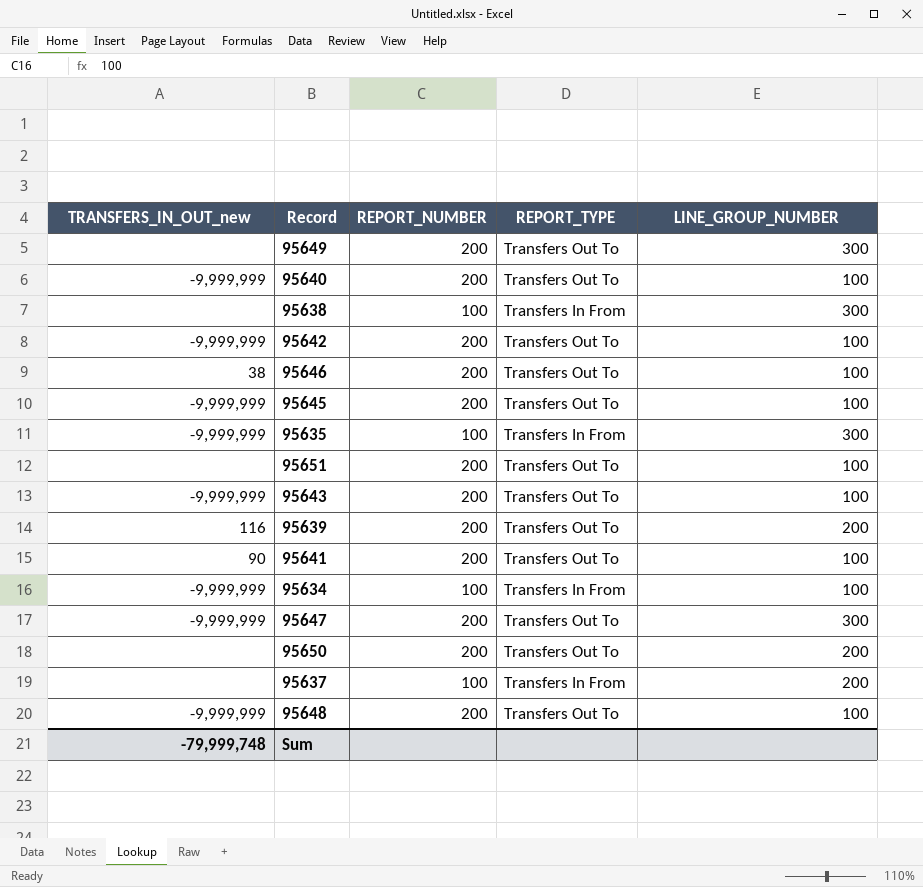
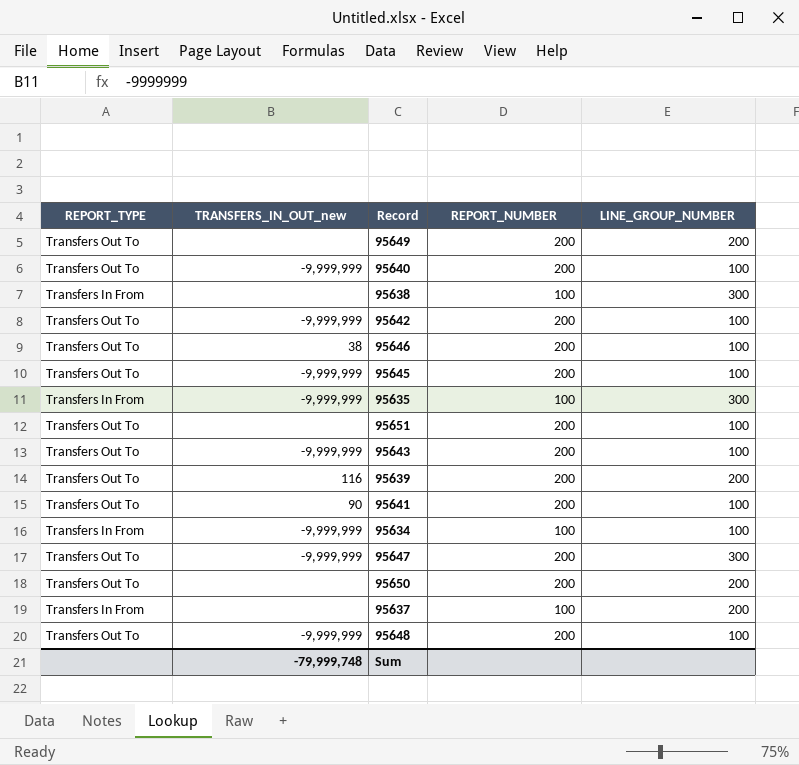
column REPORT_TYPE | position: 4 -> 1
95649 | LINE_GROUP_NUMBER: 300 -> 200

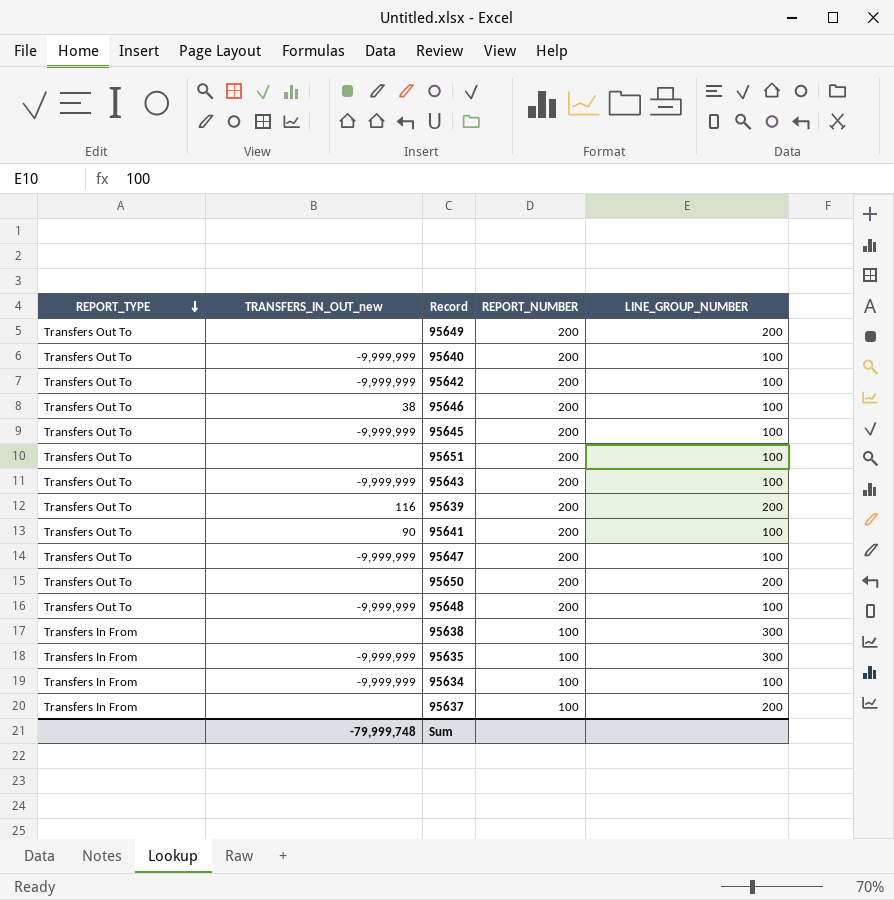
row order: none -> REPORT_TYPE descending
95647 | LINE_GROUP_NUMBER: 300 -> 100

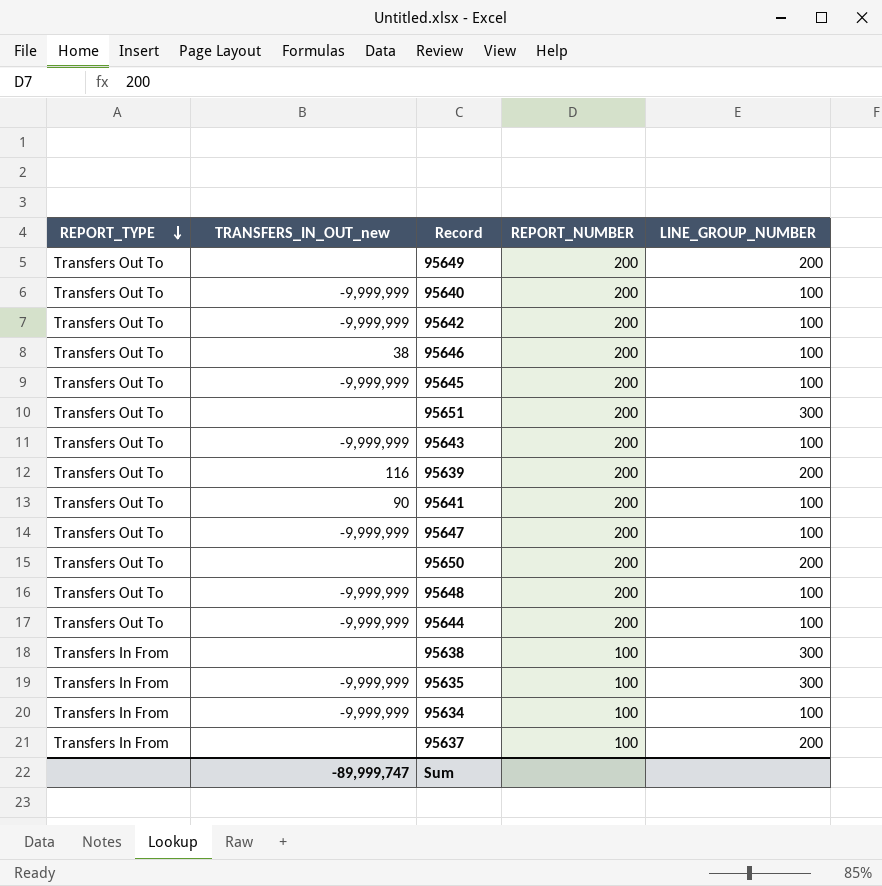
95651 | LINE_GROUP_NUMBER: 100 -> 300
row 95644: none -> Transfers Out To | -9,999,999 | 200 | 100
Sum | TRANSFERS_IN_OUT_new: -79,999,748 -> -89,999,747

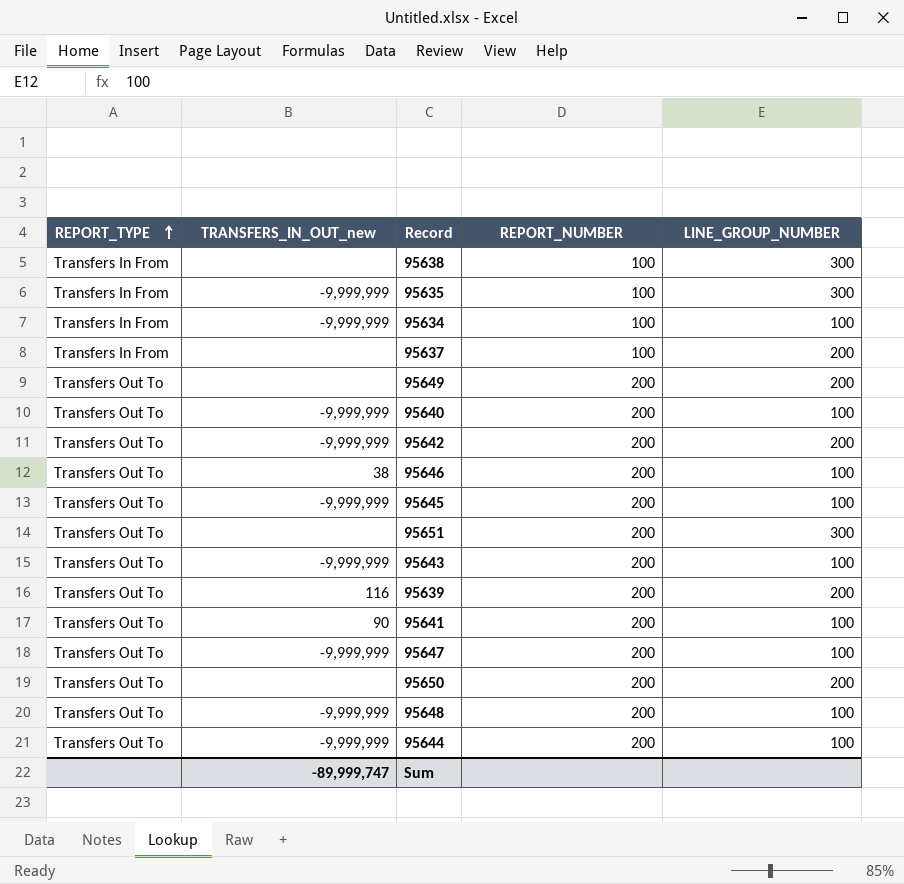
row order: REPORT_TYPE descending -> REPORT_TYPE ascending
95642 | LINE_GROUP_NUMBER: 100 -> 200

